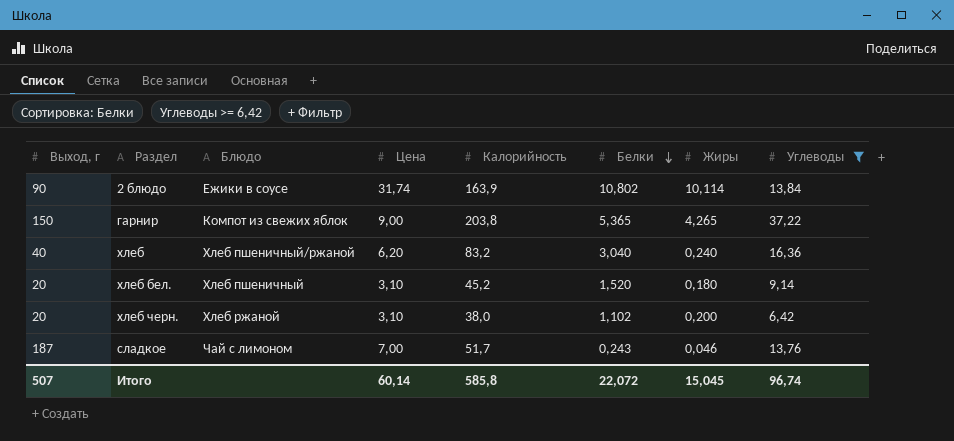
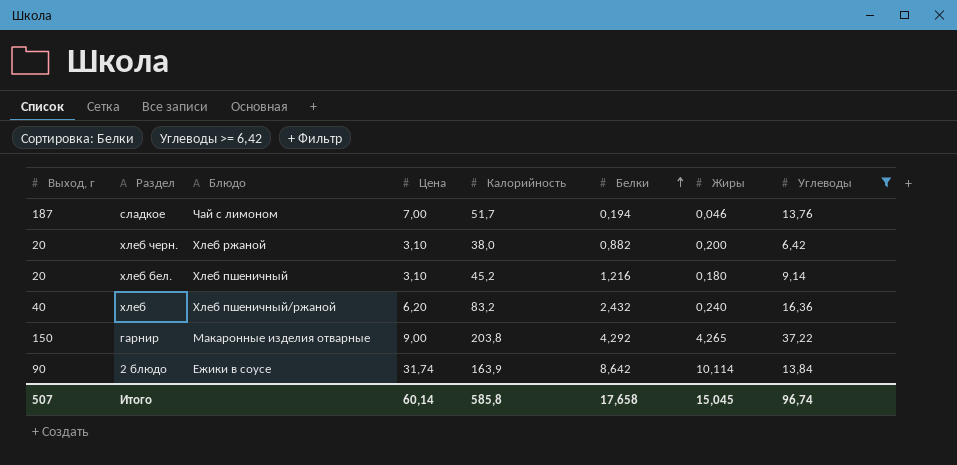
row order: Белки descending -> Белки ascending
сладкое | Белки: 0,243 -> 0,194
хлеб черн. | Белки: 1,102 -> 0,882
хлеб бел. | Белки: 1,520 -> 1,216
хлеб | Белки: 3,040 -> 2,432
гарнир | Блюдо: Компот из свежих яблок -> Макаронные изделия отварные
гарнир | Белки: 5,365 -> 4,292
2 блюдо | Белки: 10,802 -> 8,642
Итого | Белки: 22,072 -> 17,658

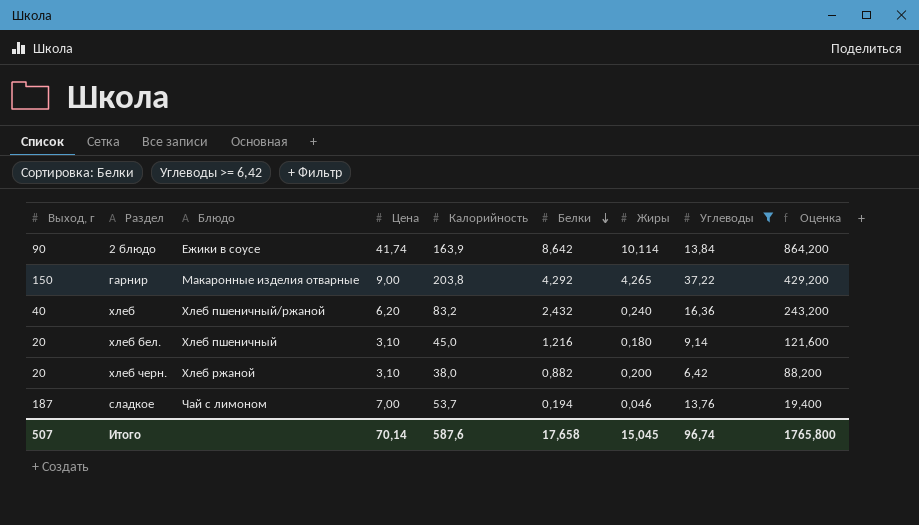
row order: Белки ascending -> Белки descending
column Оценка | formula: none -> [Белки] * 100
2 блюдо | Цена: 31,74 -> 41,74
хлеб бел. | Калорийность: 45,2 -> 45,0
сладкое | Калорийность: 51,7 -> 53,7
Итого | Цена: 60,14 -> 70,14
Итого | Калорийность: 585,8 -> 587,6

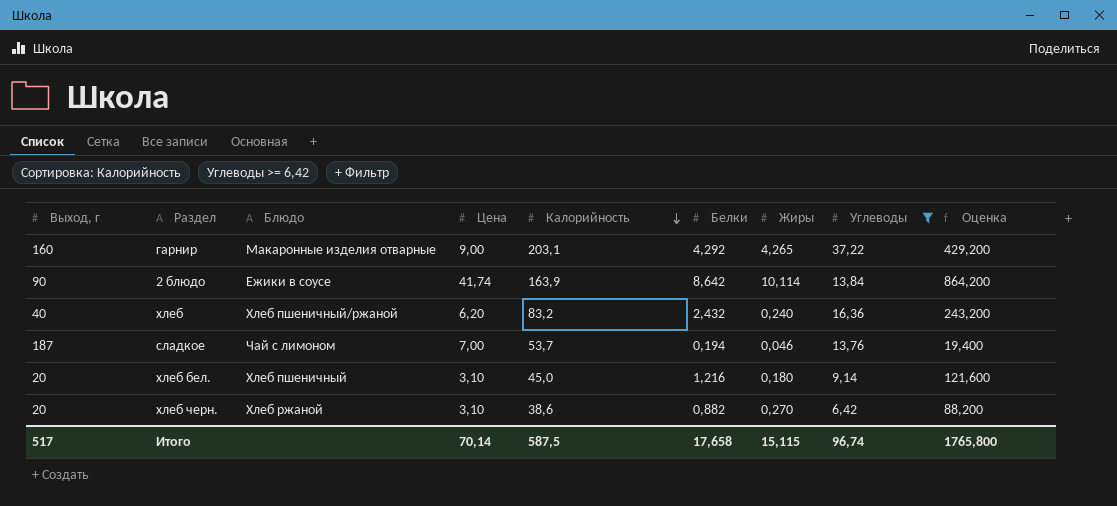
row order: Белки descending -> Калорийность descending
гарнир | Выход, г: 150 -> 160
гарнир | Калорийность: 203,8 -> 203,1
хлеб черн. | Калорийность: 38,0 -> 38,6
хлеб черн. | Жиры: 0,200 -> 0,270
Итого | Выход, г: 507 -> 517
Итого | Калорийность: 587,6 -> 587,5
Итого | Жиры: 15,045 -> 15,115

